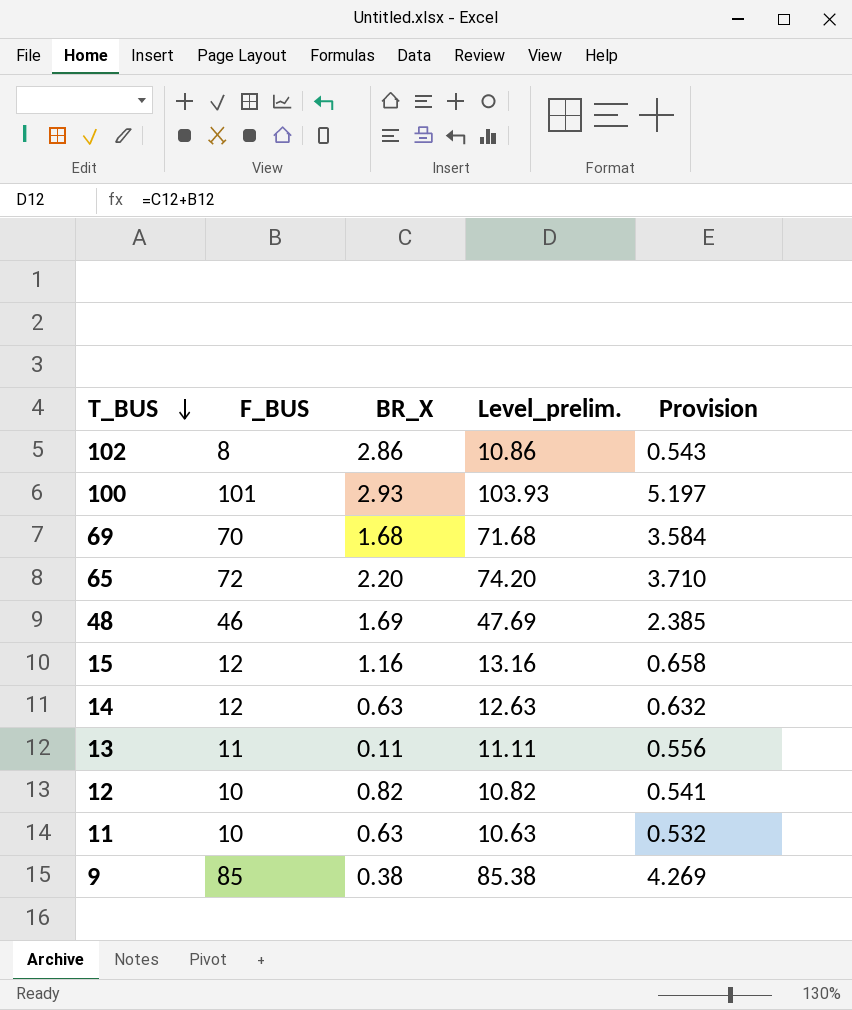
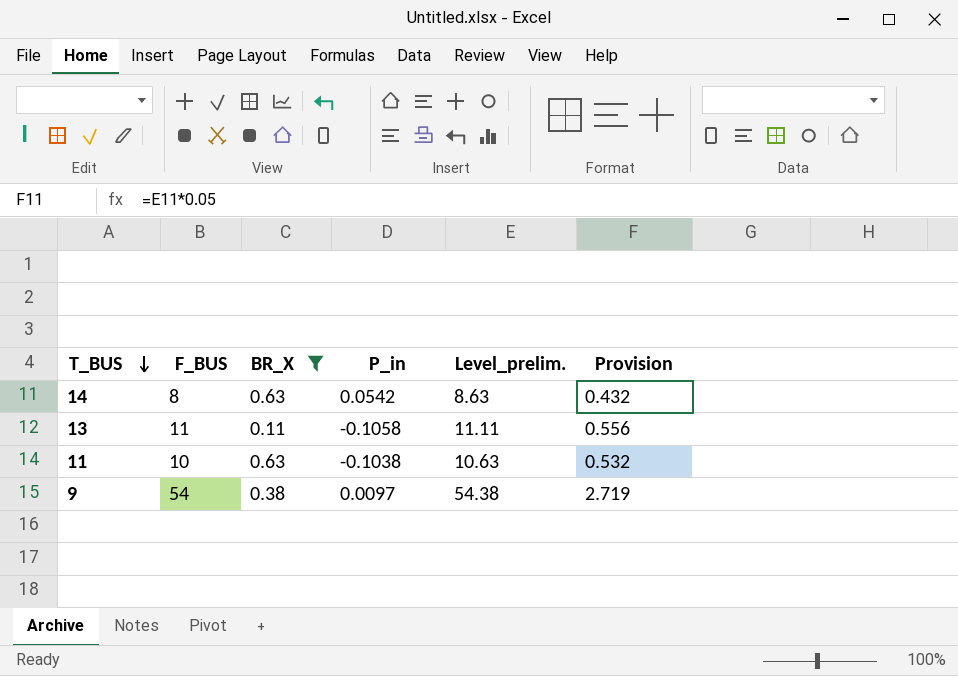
filter: none -> BR_X <= 0.63
column P_in | position: none -> 4
14 | F_BUS: 12 -> 8
14 | Level_prelim.: 12.63 -> 8.63
14 | Provision: 0.632 -> 0.432
9 | F_BUS: 85 -> 54
9 | Level_prelim.: 85.38 -> 54.38
9 | Provision: 4.269 -> 2.719

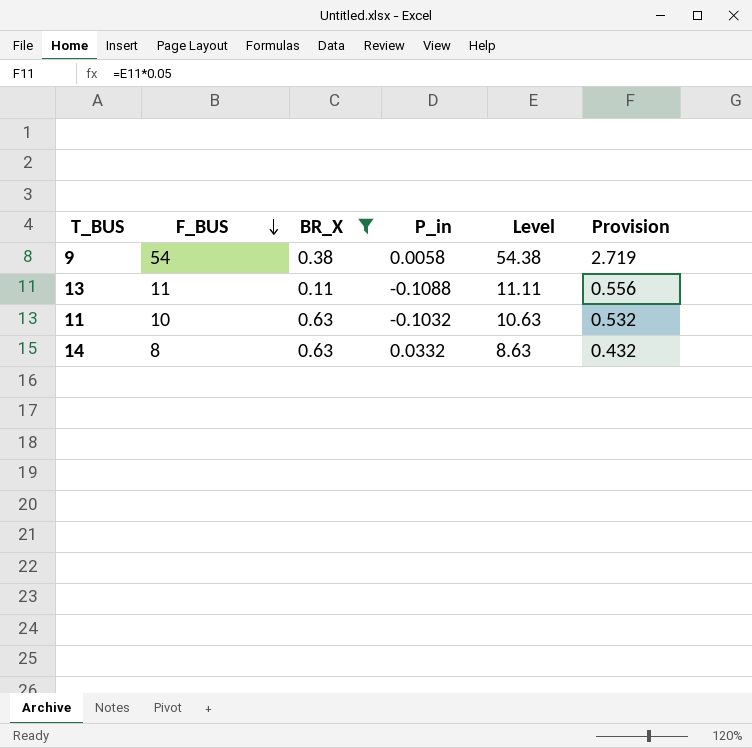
row order: T_BUS descending -> F_BUS descending
column name: Level_prelim. -> Level
9 | P_in: 0.0097 -> 0.0058
13 | P_in: -0.1058 -> -0.1088
11 | P_in: -0.1038 -> -0.1032
14 | P_in: 0.0542 -> 0.0332

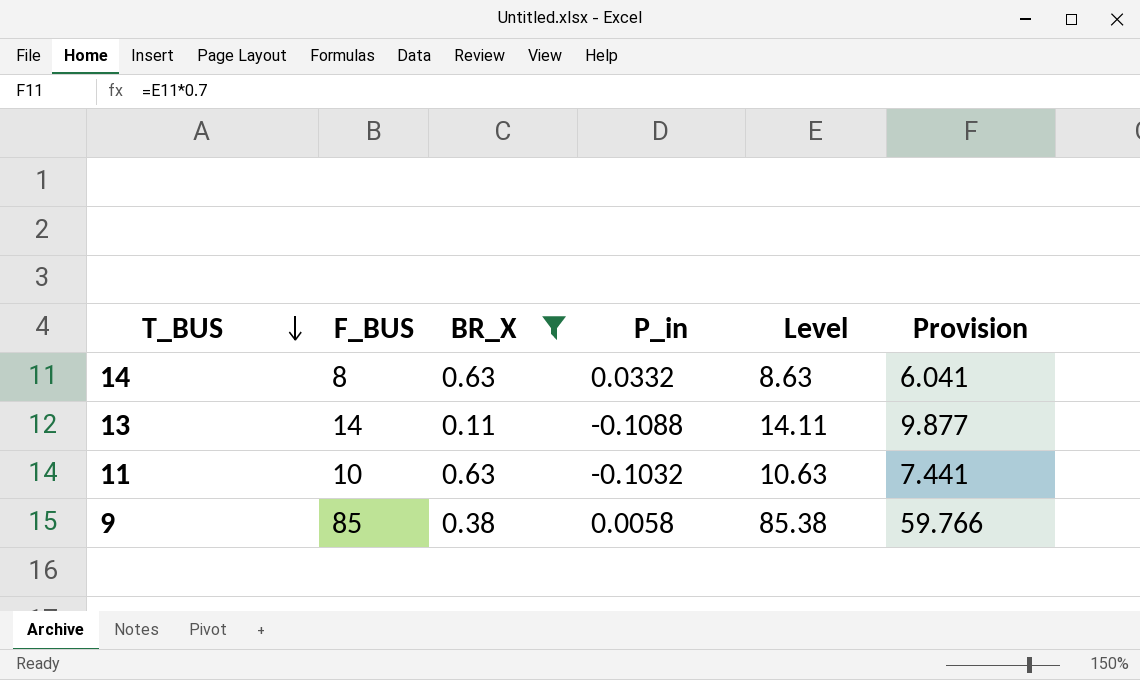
row order: F_BUS descending -> T_BUS descending
column Provision | formula: [Level] * 0.05 -> [Level] * 0.7
13 | F_BUS: 11 -> 14
13 | Level: 11.11 -> 14.11
9 | F_BUS: 54 -> 85
9 | Level: 54.38 -> 85.38

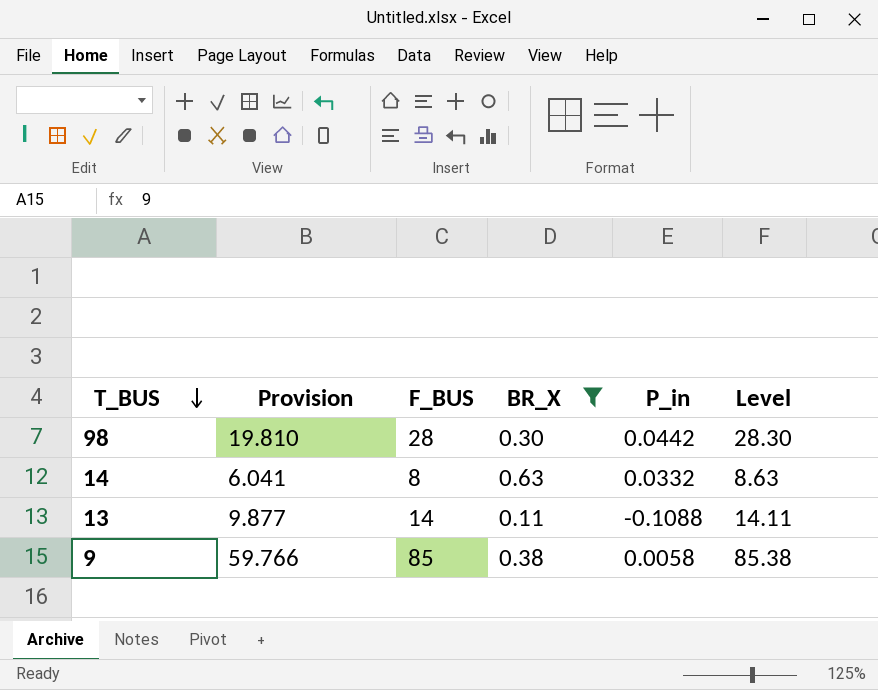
column Provision | position: 6 -> 2
row 11: 10 | 0.63 | -0.1032 | 10.63 | 7.441 -> none
row 98: none -> 19.810 | 28 | 0.30 | 0.0442 | 28.30

